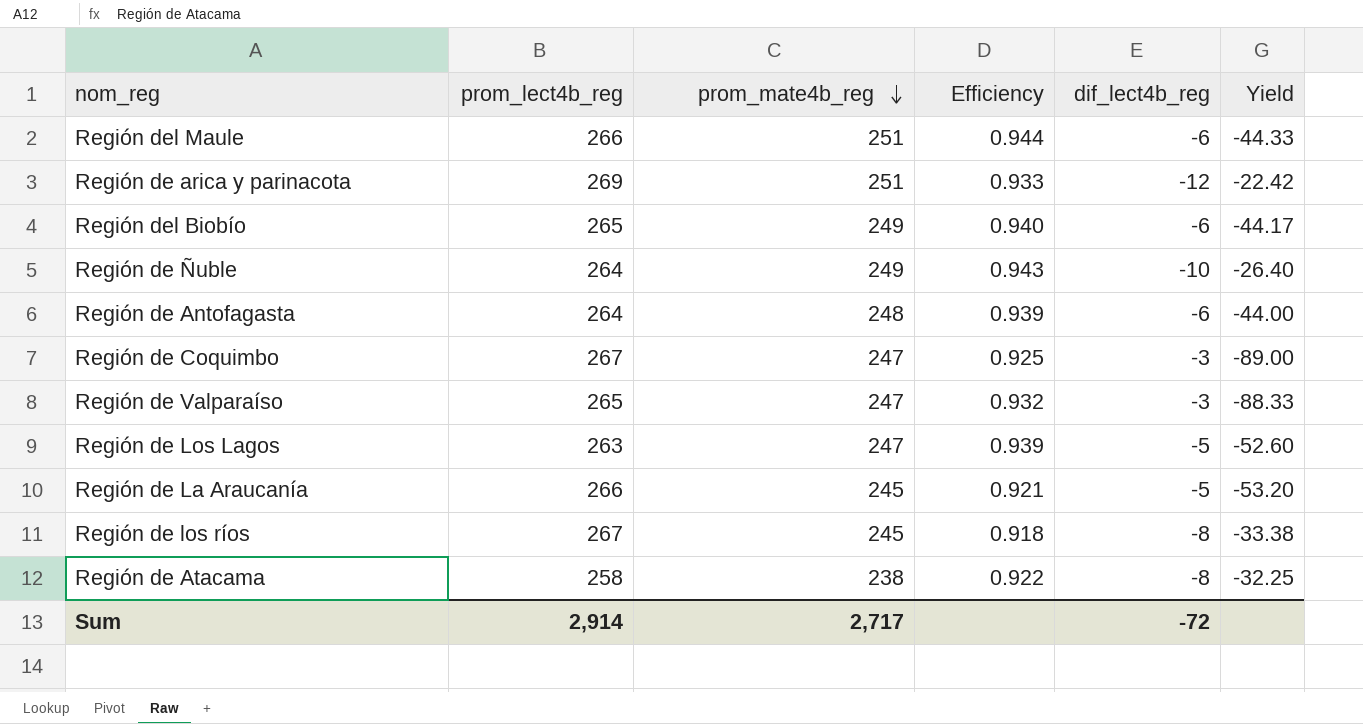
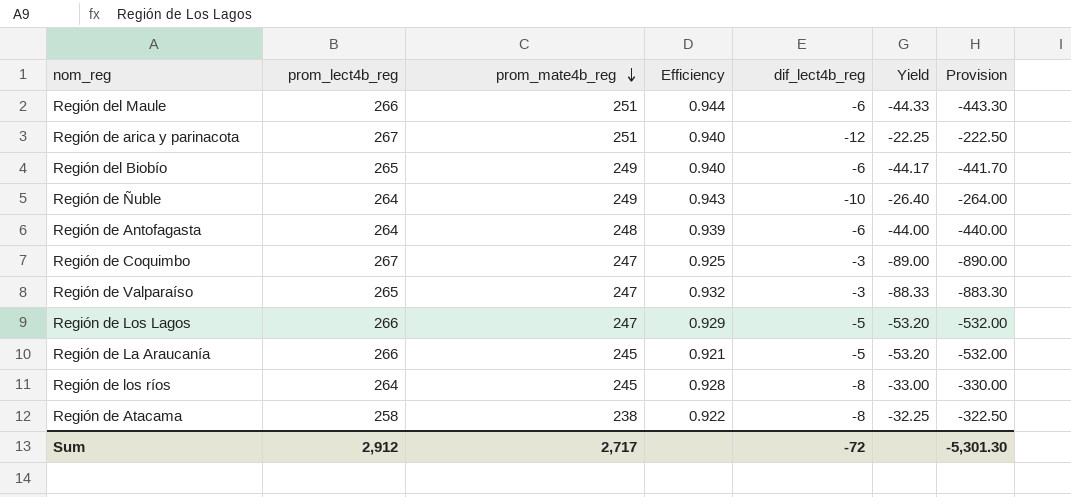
column Provision | formula: none -> [Yield] * 10
Región de arica y parinacota | prom_lect4b_reg: 269 -> 267
Región de arica y parinacota | Efficiency: 0.933 -> 0.940
Región de arica y parinacota | Yield: -22.42 -> -22.25
Región de Los Lagos | prom_lect4b_reg: 263 -> 266
Región de Los Lagos | Efficiency: 0.939 -> 0.929
Región de Los Lagos | Yield: -52.60 -> -53.20
Región de los ríos | prom_lect4b_reg: 267 -> 264
Región de los ríos | Efficiency: 0.918 -> 0.928
Región de los ríos | Yield: -33.38 -> -33.00
Sum | prom_lect4b_reg: 2,914 -> 2,912

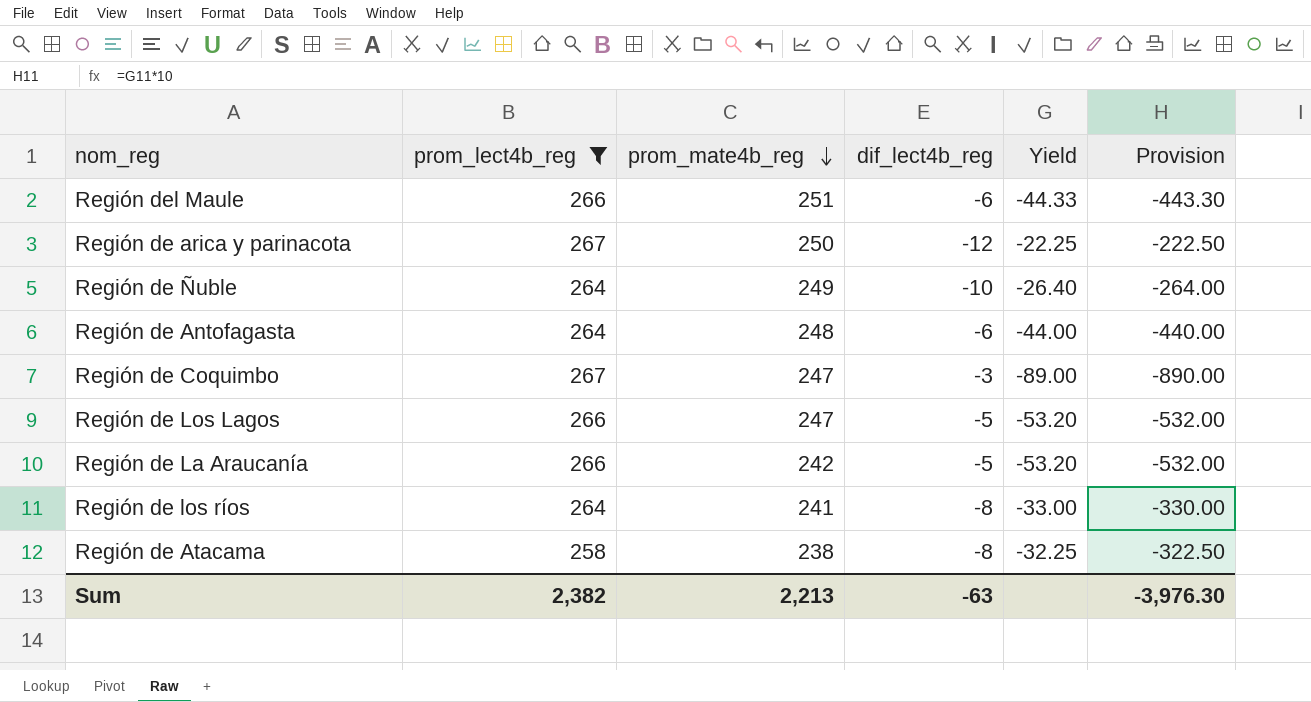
filter: none -> prom_lect4b_reg != 265
column Efficiency | formula: [prom_mate4b_reg] / [prom_lect4b_reg] -> none
Región de arica y parinacota | prom_mate4b_reg: 251 -> 250
Región de La Araucanía | prom_mate4b_reg: 245 -> 242
Región de los ríos | prom_mate4b_reg: 245 -> 241
Sum | prom_lect4b_reg: 2,912 -> 2,382
Sum | prom_mate4b_reg: 2,717 -> 2,213
Sum | dif_lect4b_reg: -72 -> -63
Sum | Provision: -5,301.30 -> -3,976.30

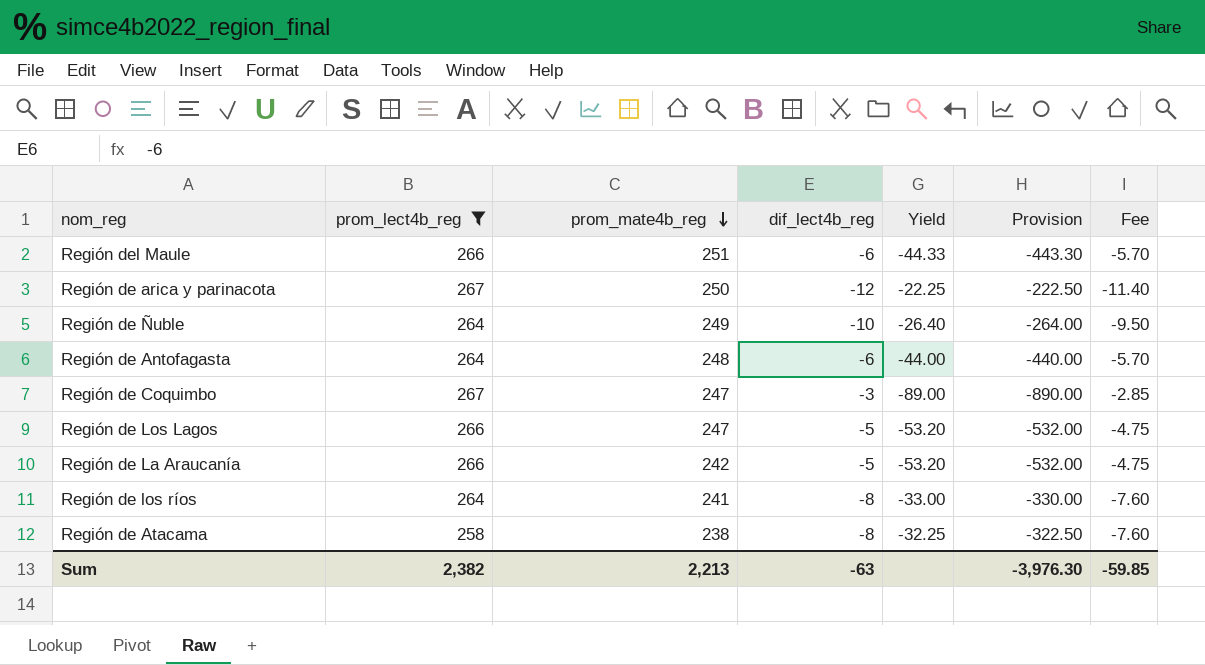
column Fee | formula: none -> [dif_lect4b_reg] * 0.95

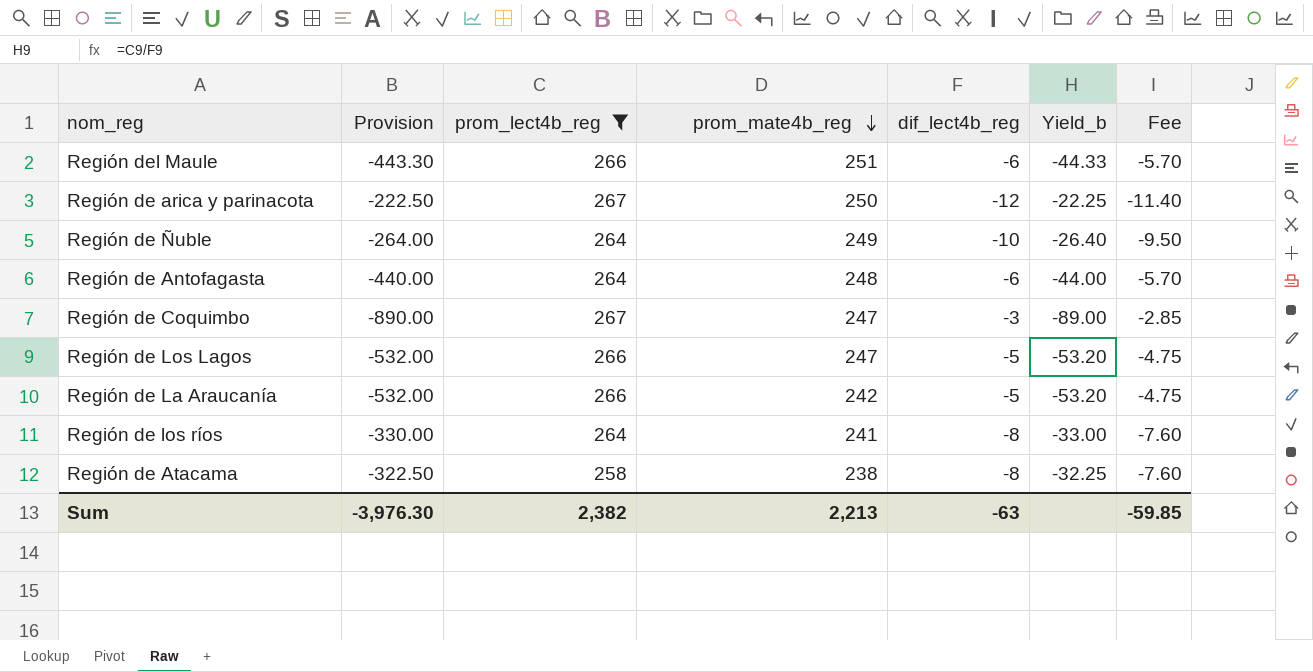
column Provision | position: 6 -> 2
column name: Yield -> Yield_b

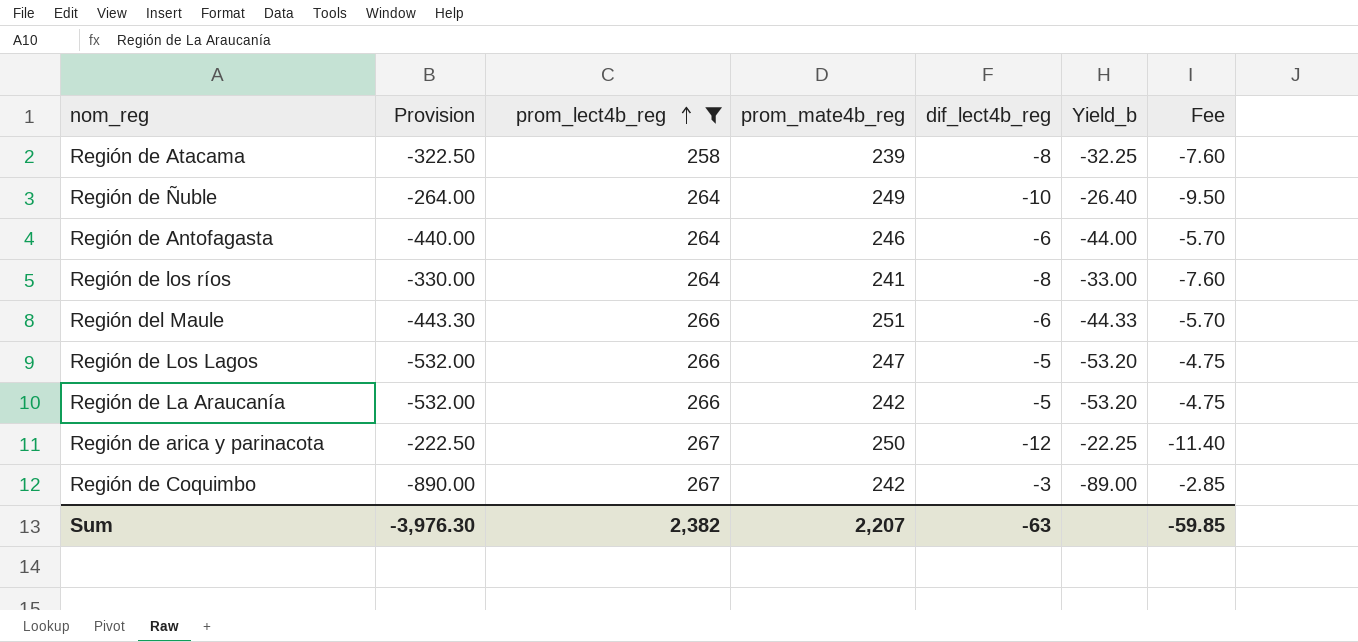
row order: prom_mate4b_reg descending -> prom_lect4b_reg ascending
Región de Atacama | prom_mate4b_reg: 238 -> 239
Región de Antofagasta | prom_mate4b_reg: 248 -> 246
Región de Coquimbo | prom_mate4b_reg: 247 -> 242
Sum | prom_mate4b_reg: 2,213 -> 2,207

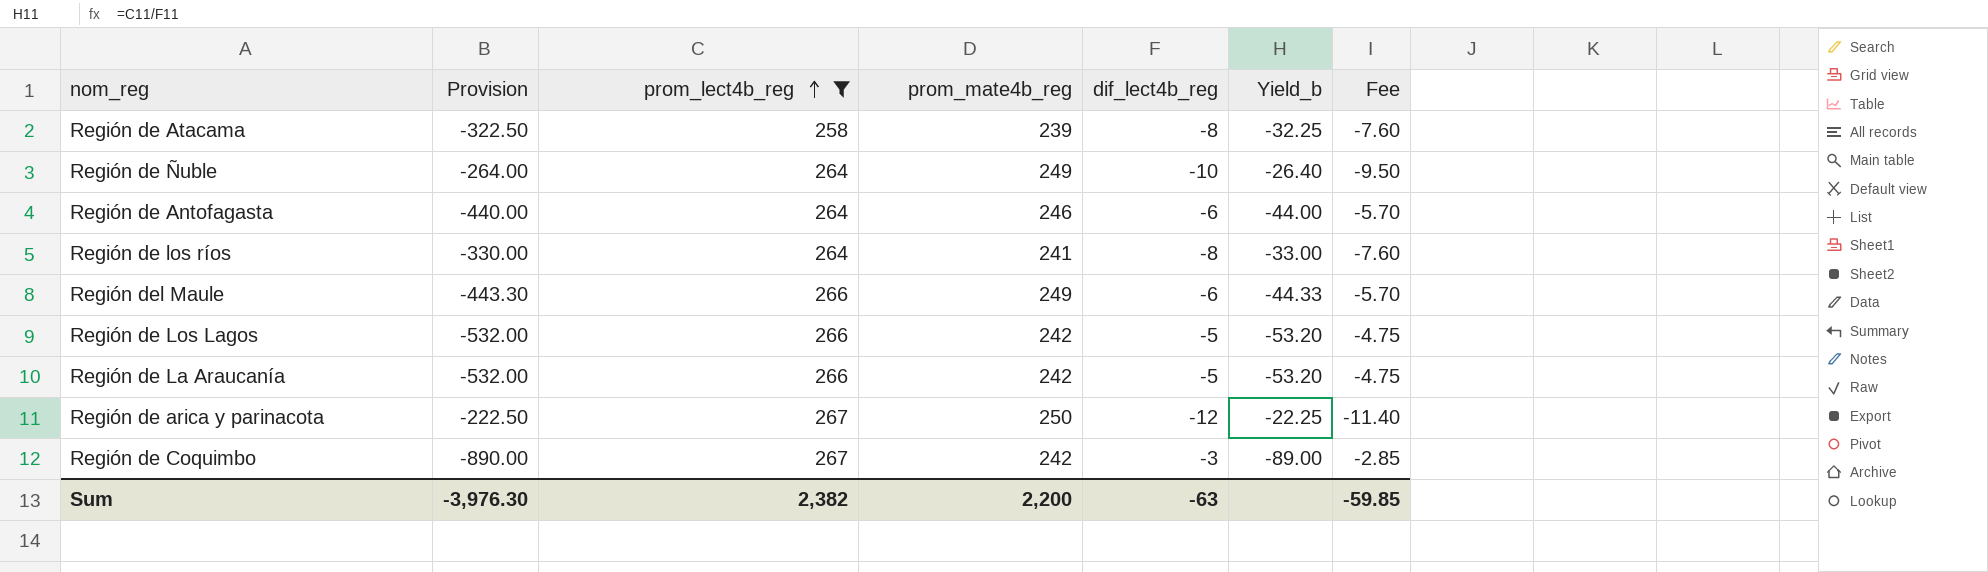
Región del Maule | prom_mate4b_reg: 251 -> 249
Región de Los Lagos | prom_mate4b_reg: 247 -> 242
Sum | prom_mate4b_reg: 2,207 -> 2,200

